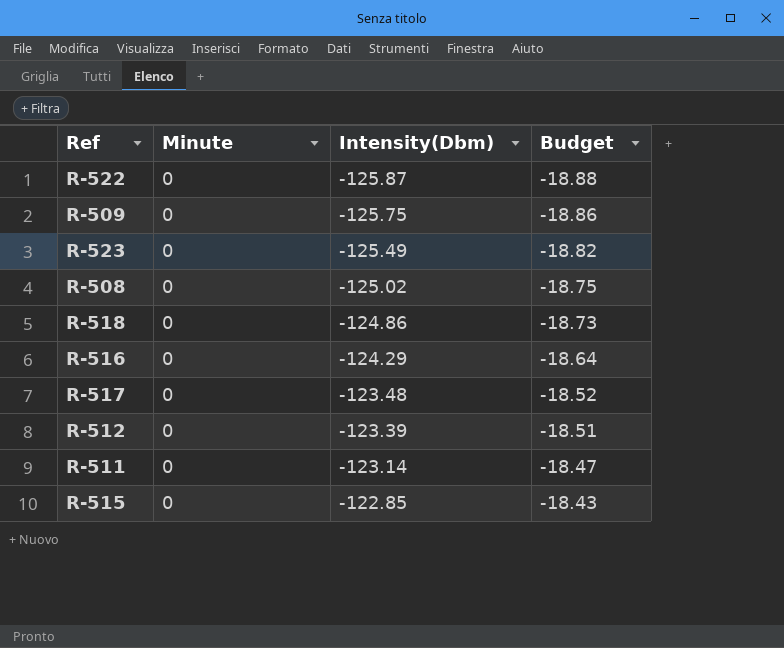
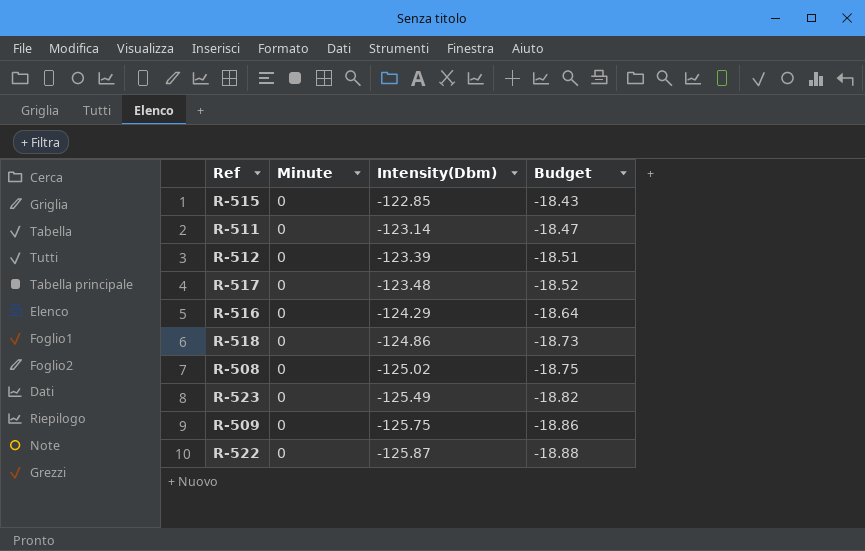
row order: Intensity(Dbm) ascending -> Intensity(Dbm) descending

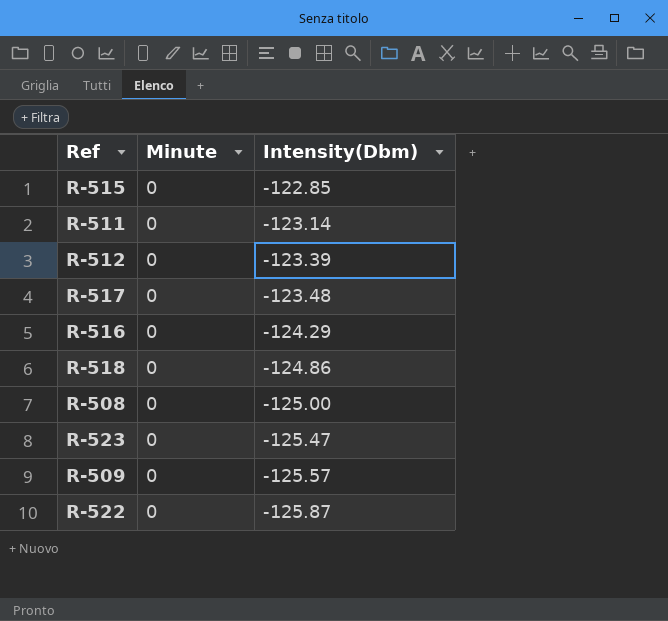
column Budget | formula: [Intensity(Dbm)] * 0.15 -> none
R-508 | Intensity(Dbm): -125.02 -> -125.00
R-523 | Intensity(Dbm): -125.49 -> -125.47
R-509 | Intensity(Dbm): -125.75 -> -125.57

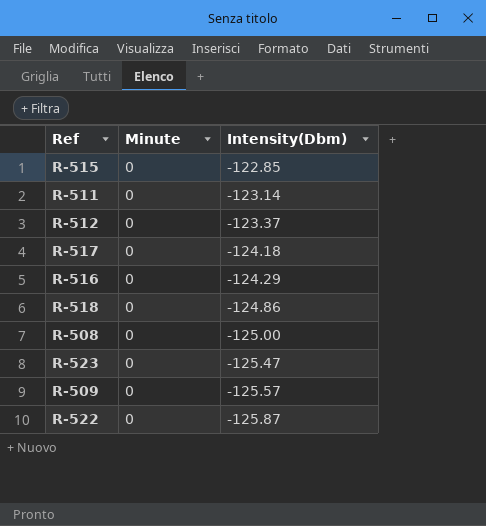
R-512 | Intensity(Dbm): -123.39 -> -123.37
R-517 | Intensity(Dbm): -123.48 -> -124.18

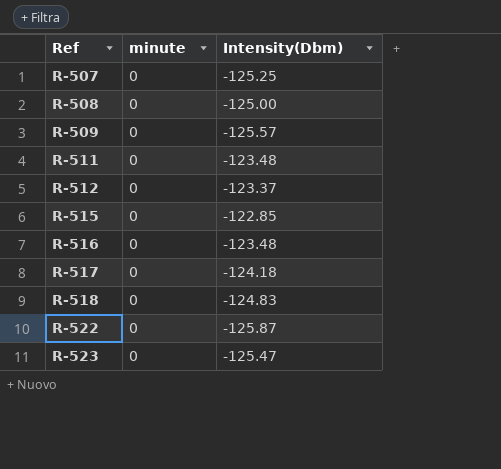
row order: Intensity(Dbm) descending -> Ref ascending
column name: Minute -> minute
row R-507: none -> 0 | -125.25
R-511 | Intensity(Dbm): -123.14 -> -123.48
R-516 | Intensity(Dbm): -124.29 -> -123.48
R-518 | Intensity(Dbm): -124.86 -> -124.83

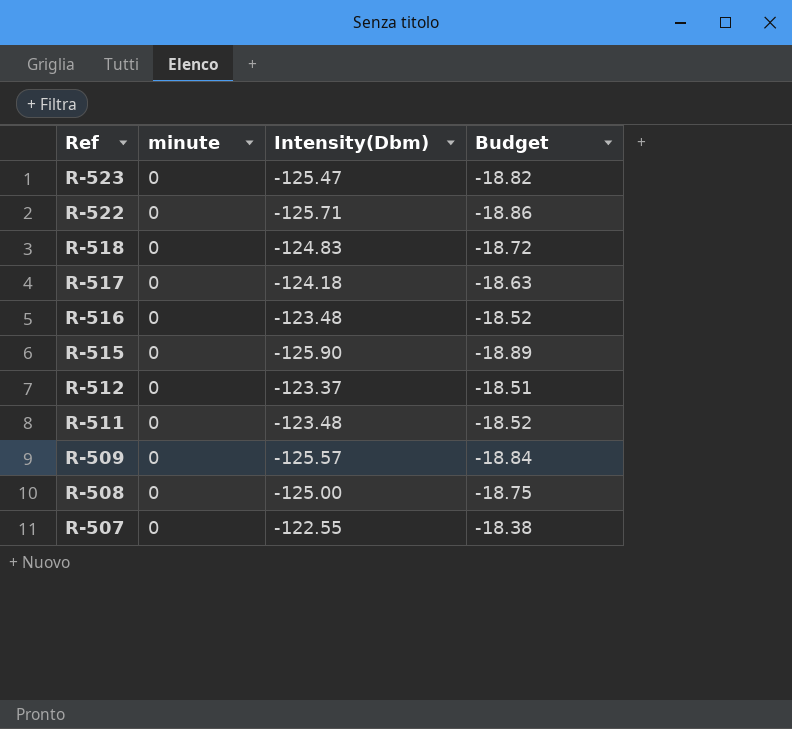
row order: Ref ascending -> Ref descending
column Budget | formula: none -> [Intensity(Dbm)] * 0.15
R-522 | Intensity(Dbm): -125.87 -> -125.71
R-515 | Intensity(Dbm): -122.85 -> -125.90
R-507 | Intensity(Dbm): -125.25 -> -122.55

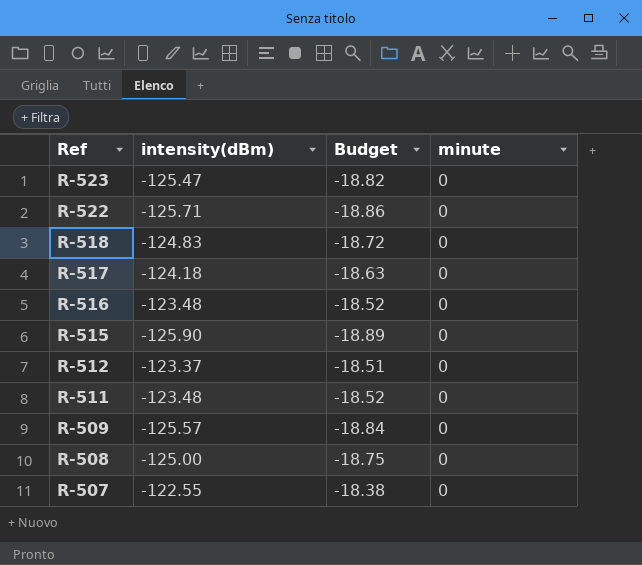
column name: Intensity(Dbm) -> intensity(dBm)
column minute | position: 2 -> 4

